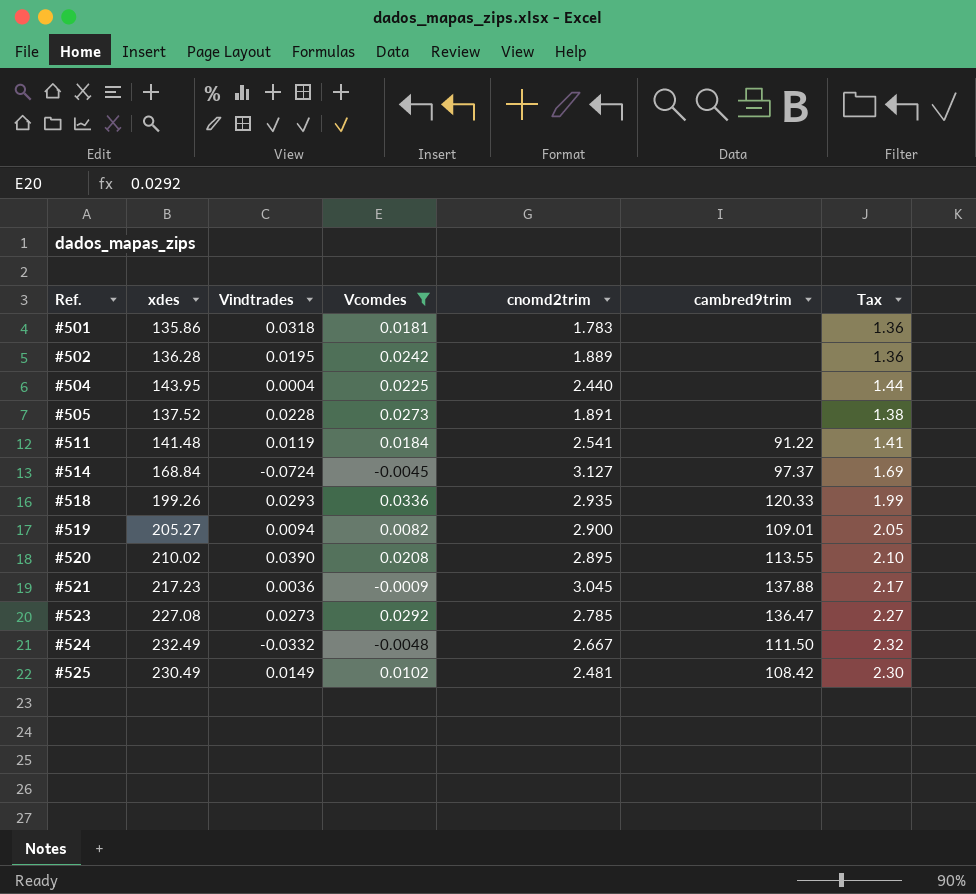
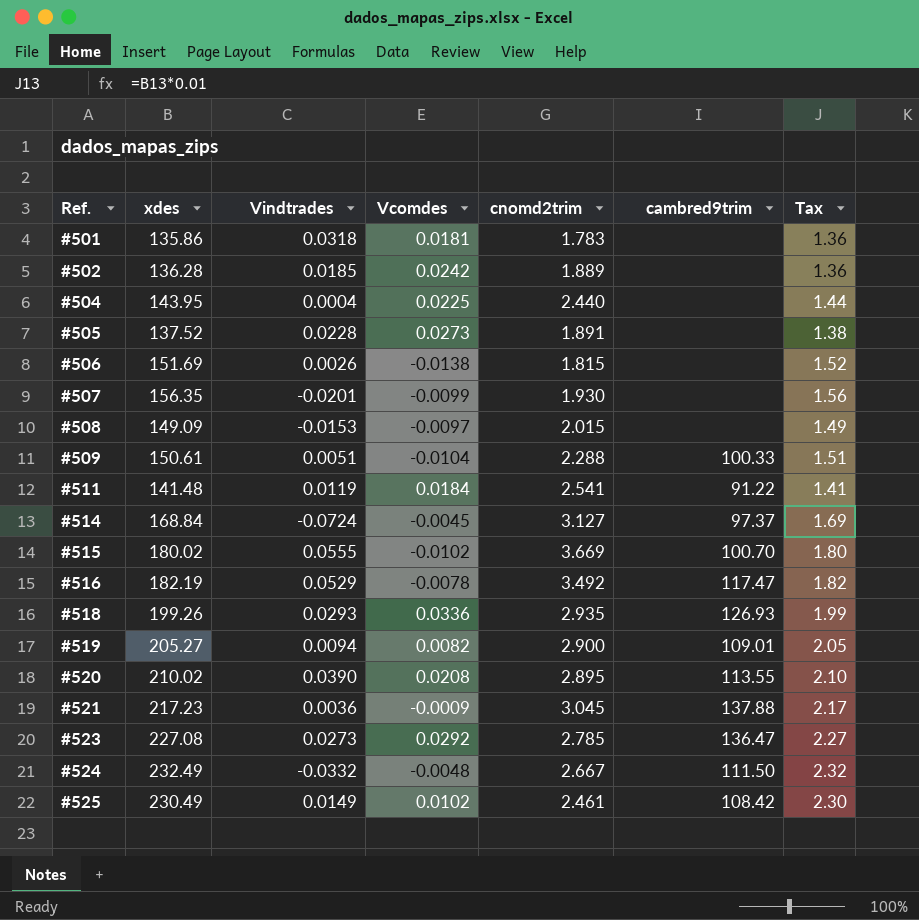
filter: Vcomdes >= -0.0048 -> none
#502 | Vindtrades: 0.0195 -> 0.0185
#518 | cambred9trim: 120.33 -> 126.93
#525 | cnomd2trim: 2.481 -> 2.461

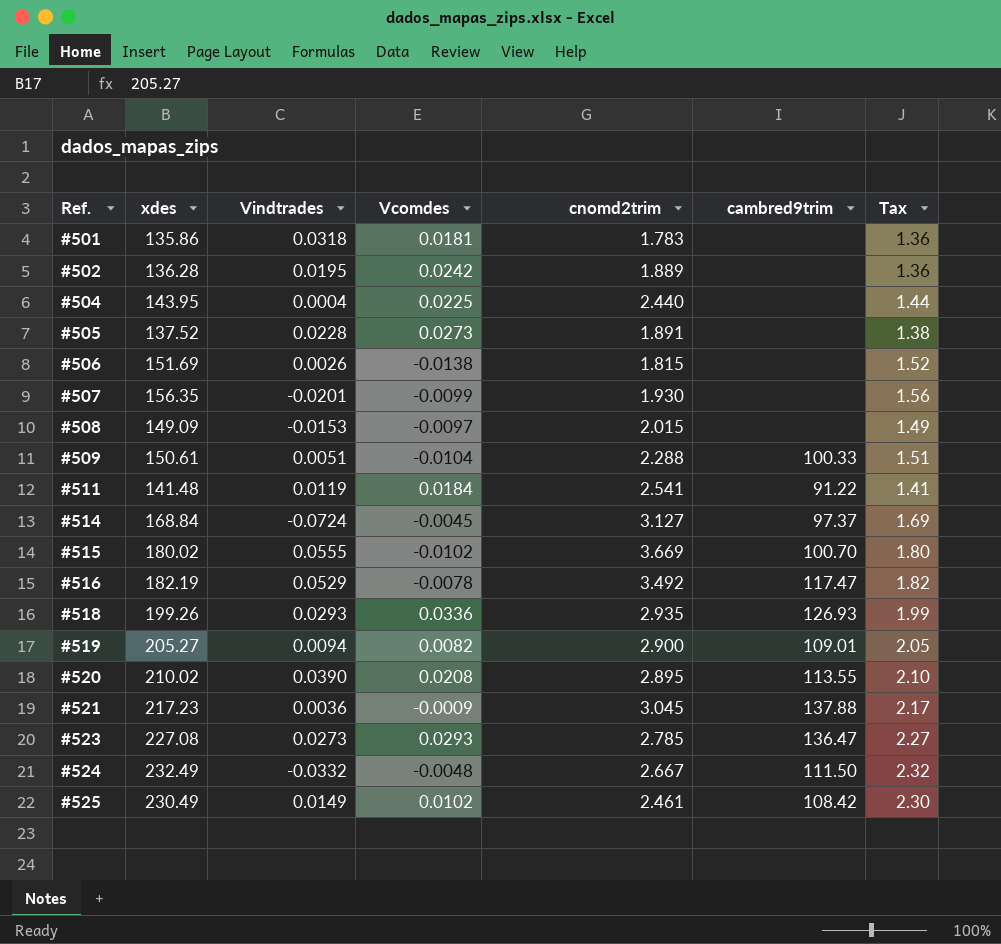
#502 | Vindtrades: 0.0185 -> 0.0195
#523 | Vcomdes: 0.0292 -> 0.0293

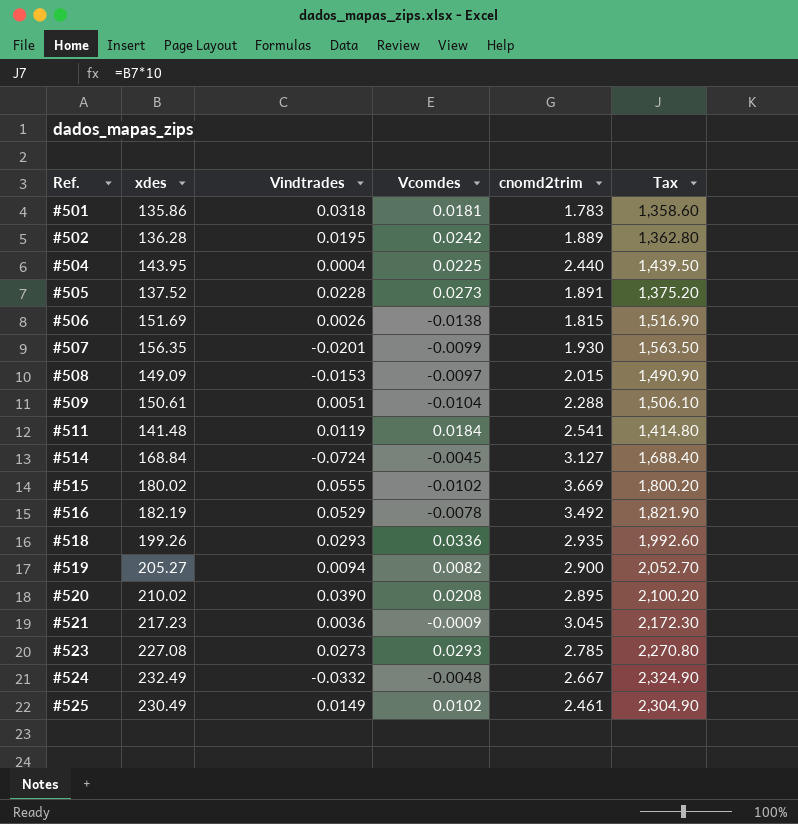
column cambred9trim | position: 6 -> none
column Tax | formula: [xdes] * 0.01 -> [xdes] * 10

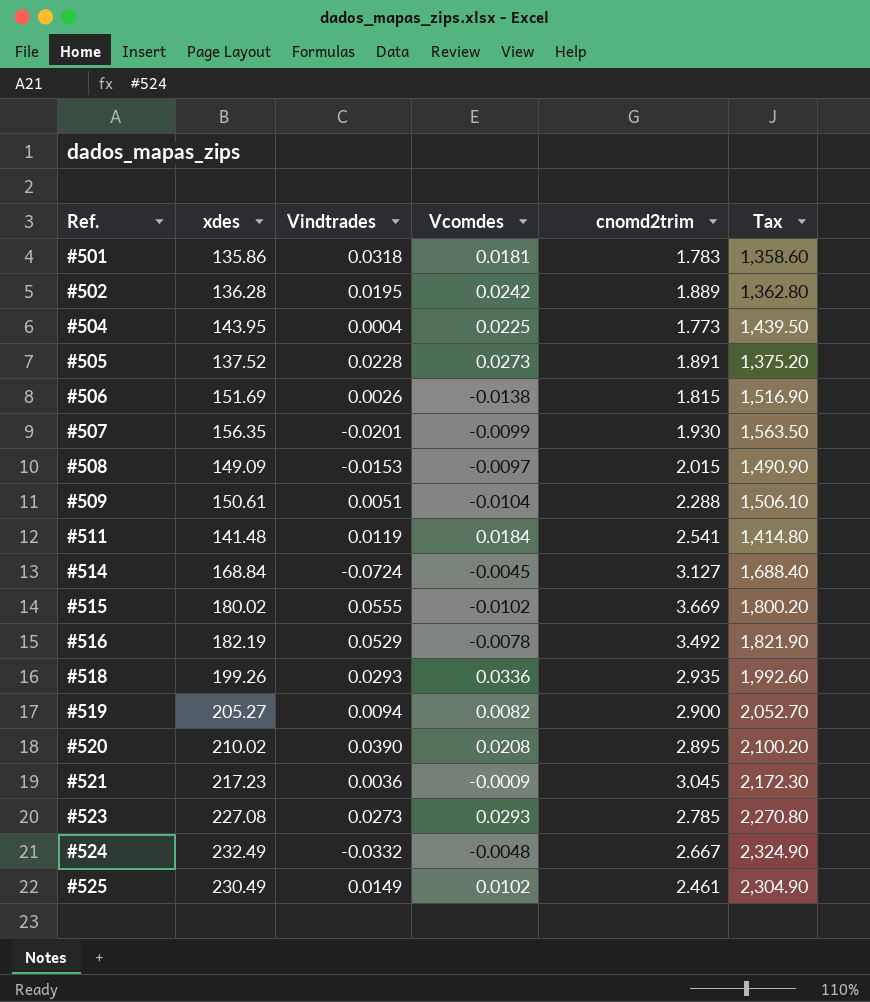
#504 | cnomd2trim: 2.440 -> 1.773

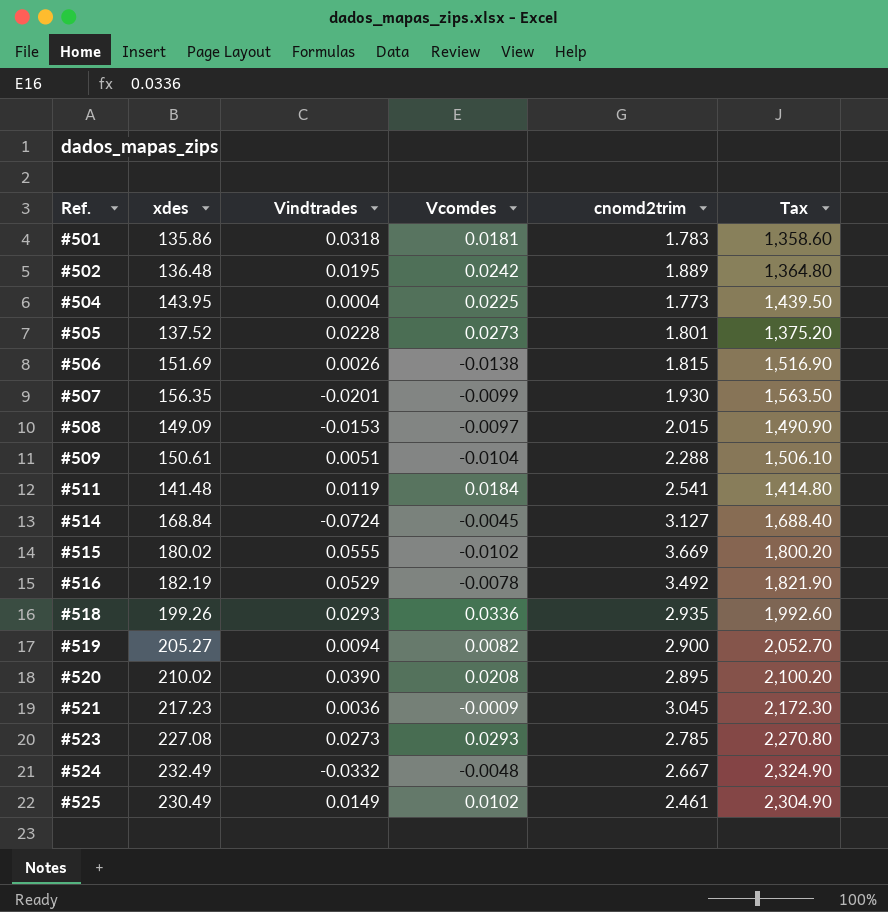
#502 | xdes: 136.28 -> 136.48
#502 | Tax: 1,362.80 -> 1,364.80
#505 | cnomd2trim: 1.891 -> 1.801

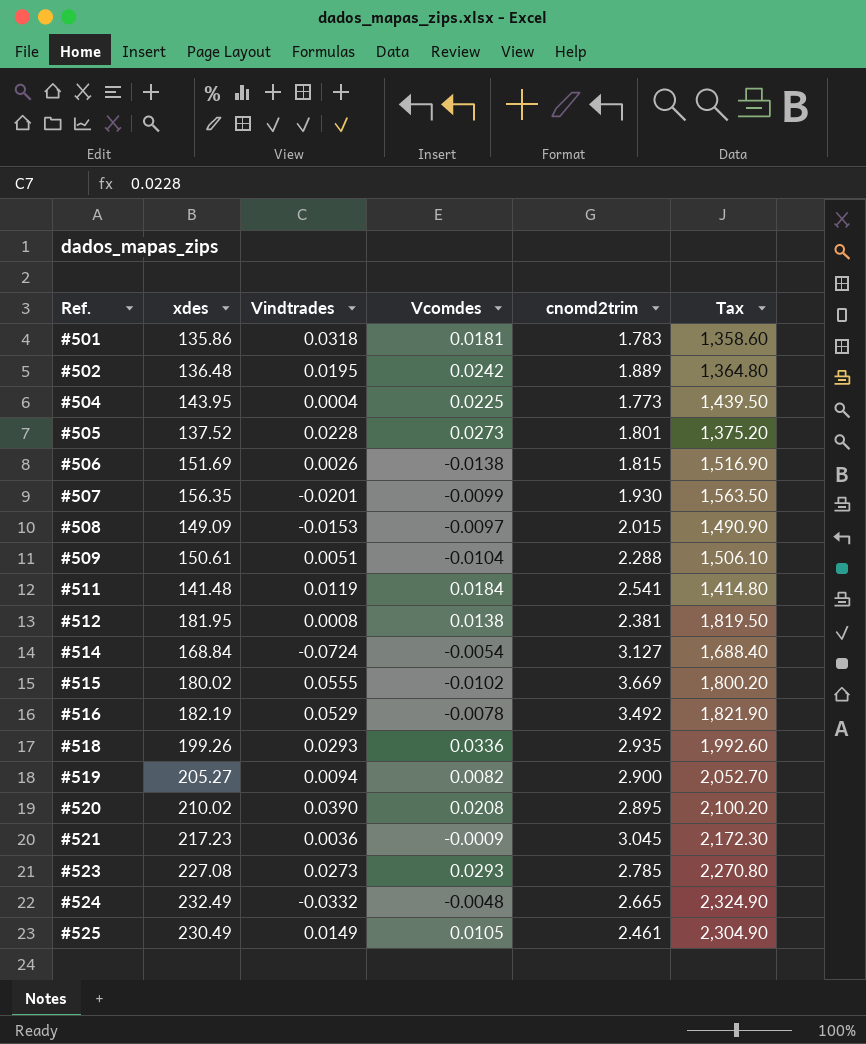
row #512: none -> 181.95 | 0.0008 | 0.0138 | 2.381 | 1,819.50
#514 | Vcomdes: -0.0045 -> -0.0054
#524 | cnomd2trim: 2.667 -> 2.665
#525 | Vcomdes: 0.0102 -> 0.0105

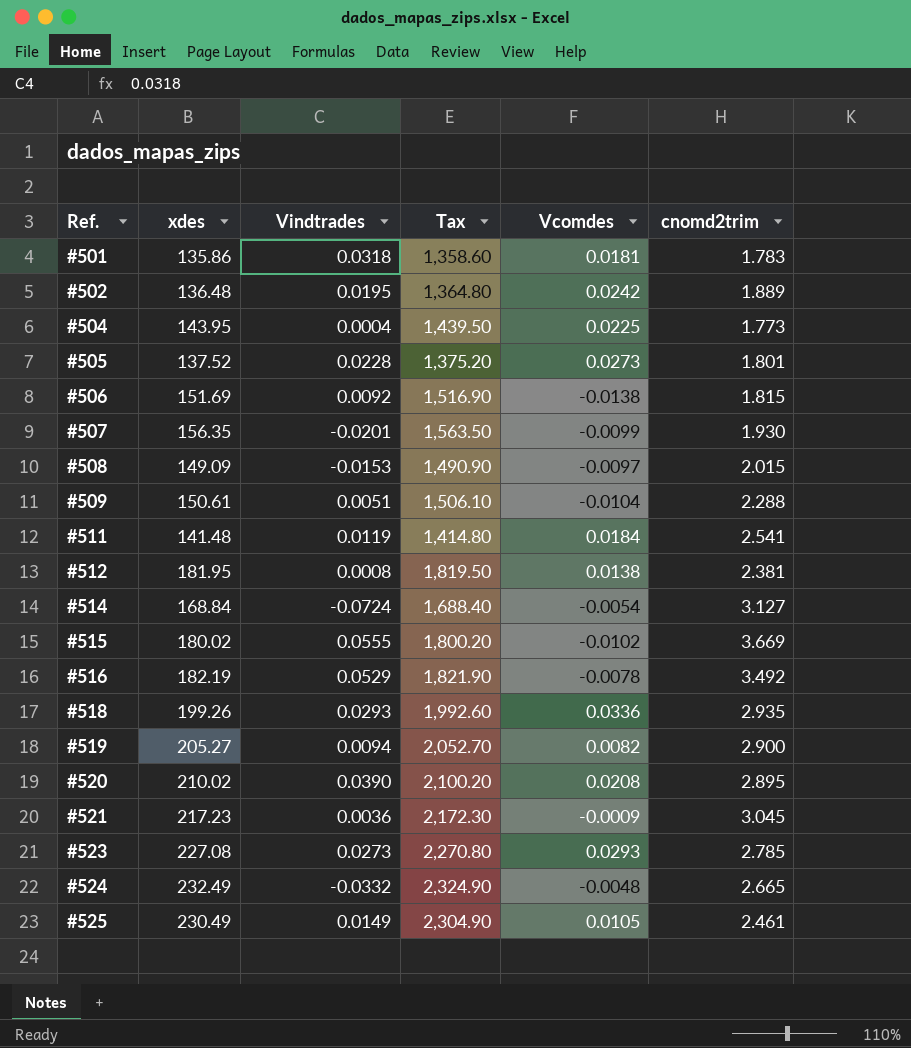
column Tax | position: 6 -> 4
#506 | Vindtrades: 0.0026 -> 0.0092

